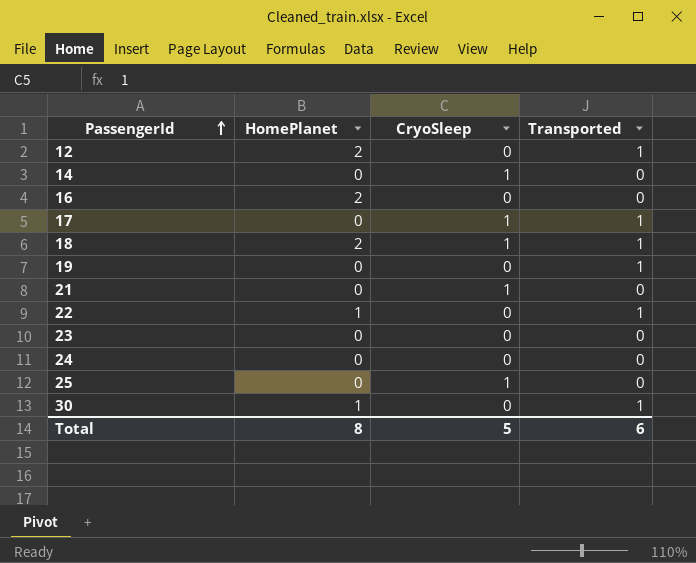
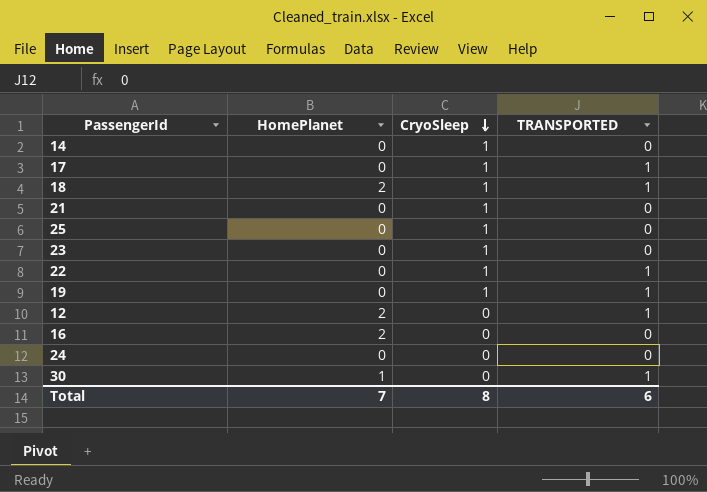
row order: PassengerId ascending -> CryoSleep descending
column name: Transported -> TRANSPORTED
23 | CryoSleep: 0 -> 1
22 | HomePlanet: 1 -> 0
22 | CryoSleep: 0 -> 1
19 | CryoSleep: 0 -> 1
Total | HomePlanet: 8 -> 7
Total | CryoSleep: 5 -> 8

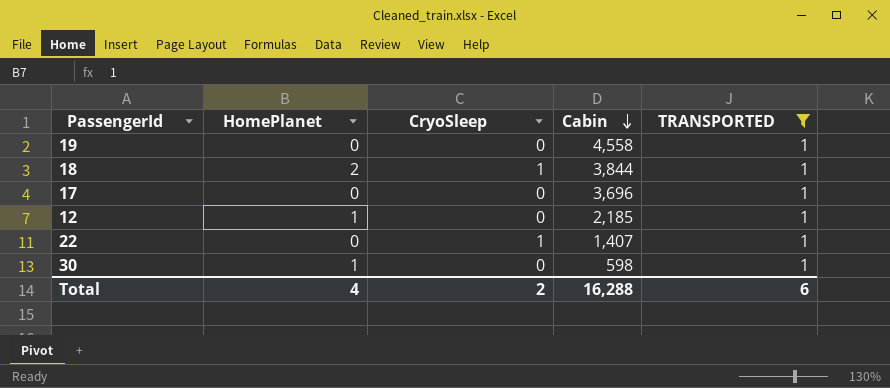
filter: none -> TRANSPORTED = 1
row order: CryoSleep descending -> Cabin descending
column Cabin | position: none -> 4
19 | CryoSleep: 1 -> 0
17 | CryoSleep: 1 -> 0
12 | HomePlanet: 2 -> 1
Total | HomePlanet: 7 -> 4
Total | CryoSleep: 8 -> 2

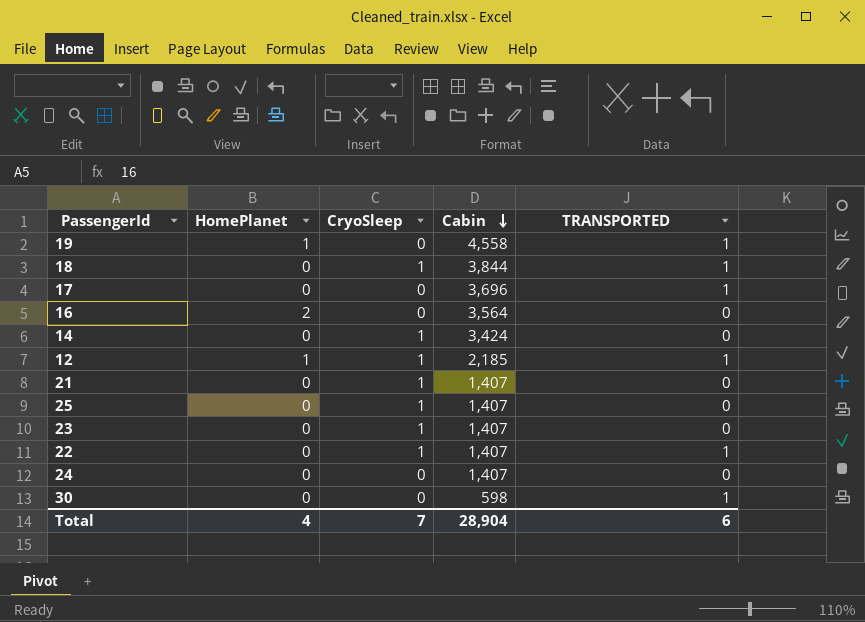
filter: TRANSPORTED = 1 -> none
19 | HomePlanet: 0 -> 1
18 | HomePlanet: 2 -> 0
12 | CryoSleep: 0 -> 1
30 | HomePlanet: 1 -> 0
Total | CryoSleep: 2 -> 7
Total | Cabin: 16,288 -> 28,904

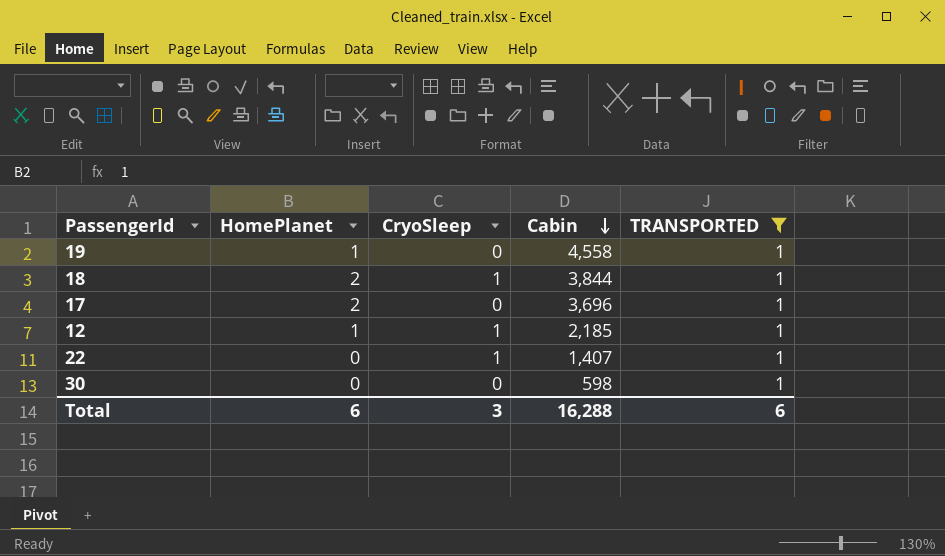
filter: none -> TRANSPORTED = 1
18 | HomePlanet: 0 -> 2
17 | HomePlanet: 0 -> 2
Total | HomePlanet: 4 -> 6
Total | CryoSleep: 7 -> 3
Total | Cabin: 28,904 -> 16,288

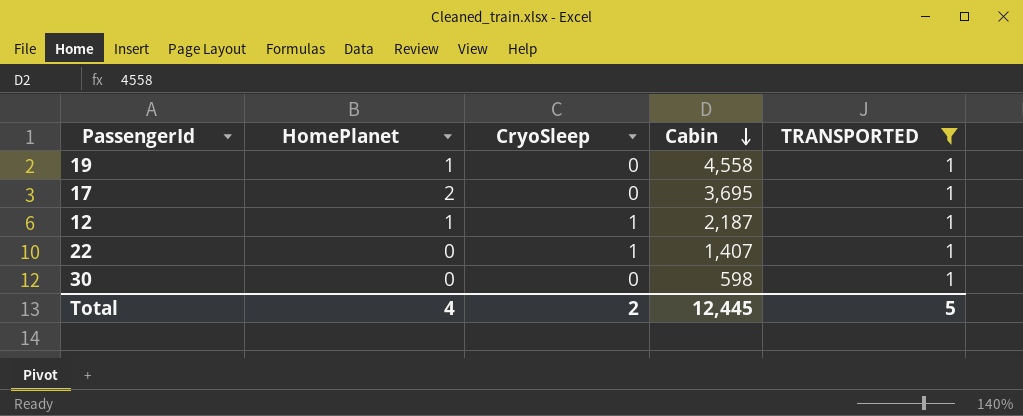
row 18: 2 | 1 | 3,844 | 1 -> none
17 | Cabin: 3,696 -> 3,695
12 | Cabin: 2,185 -> 2,187
Total | HomePlanet: 6 -> 4
Total | CryoSleep: 3 -> 2
Total | Cabin: 16,288 -> 12,445
Total | TRANSPORTED: 6 -> 5

